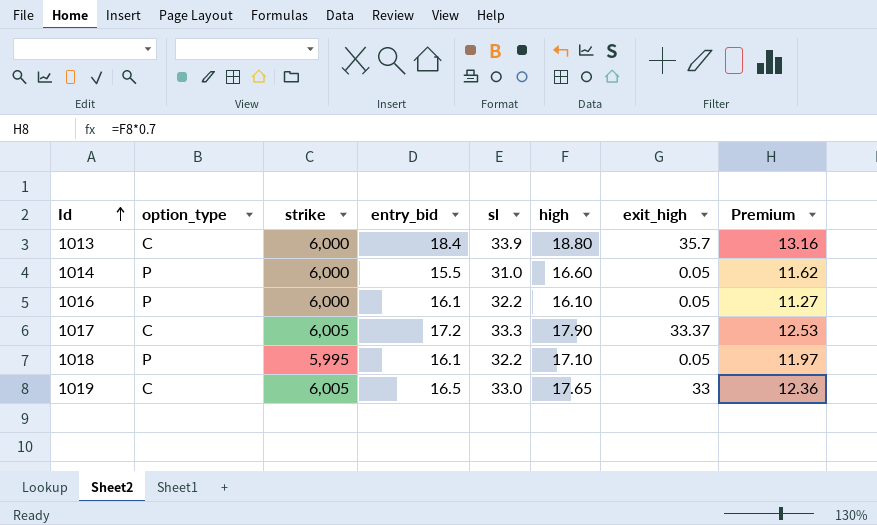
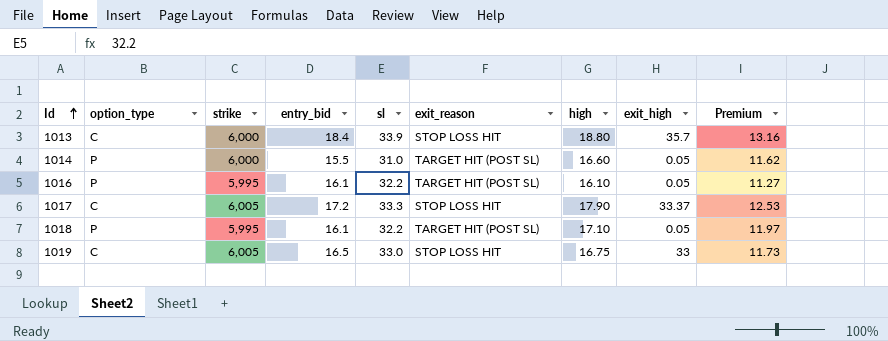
column exit_reason | position: none -> 6
1016 | strike: 6,000 -> 5,995
1019 | high: 17.65 -> 16.75
1019 | Premium: 12.36 -> 11.73

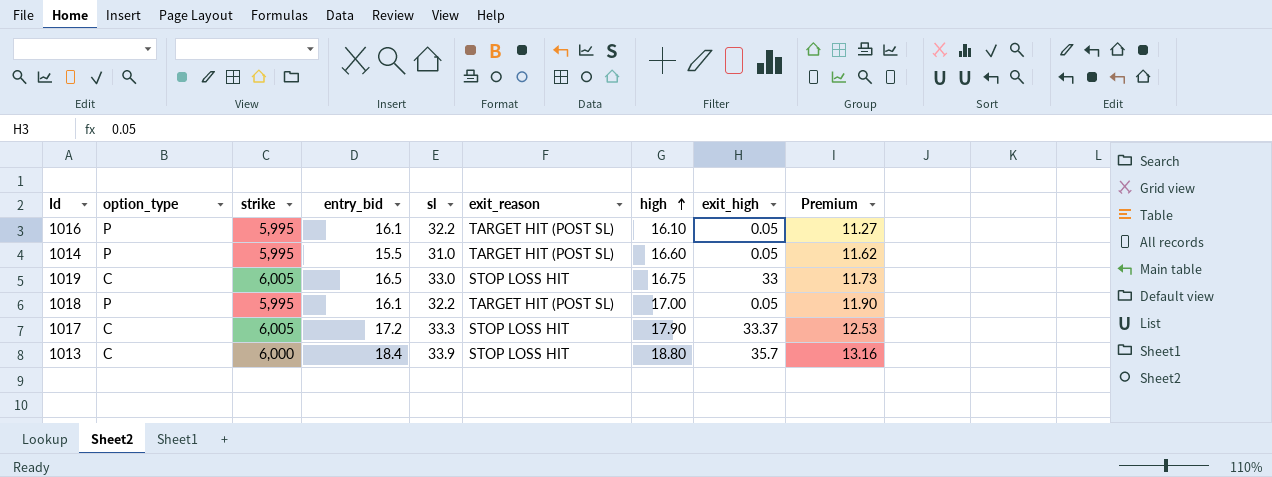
row order: Id ascending -> high ascending
1014 | strike: 6,000 -> 5,995
1018 | high: 17.10 -> 17.00
1018 | Premium: 11.97 -> 11.90

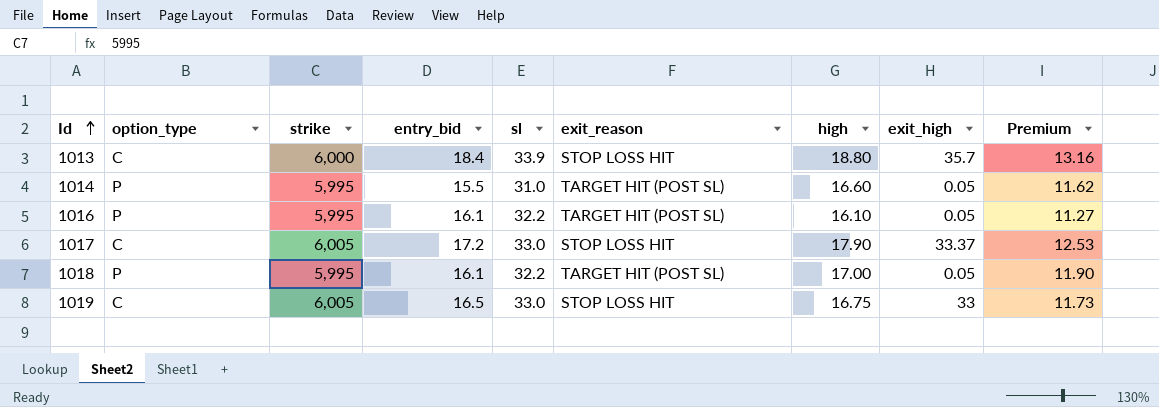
row order: high ascending -> Id ascending
1017 | sl: 33.3 -> 33.0

